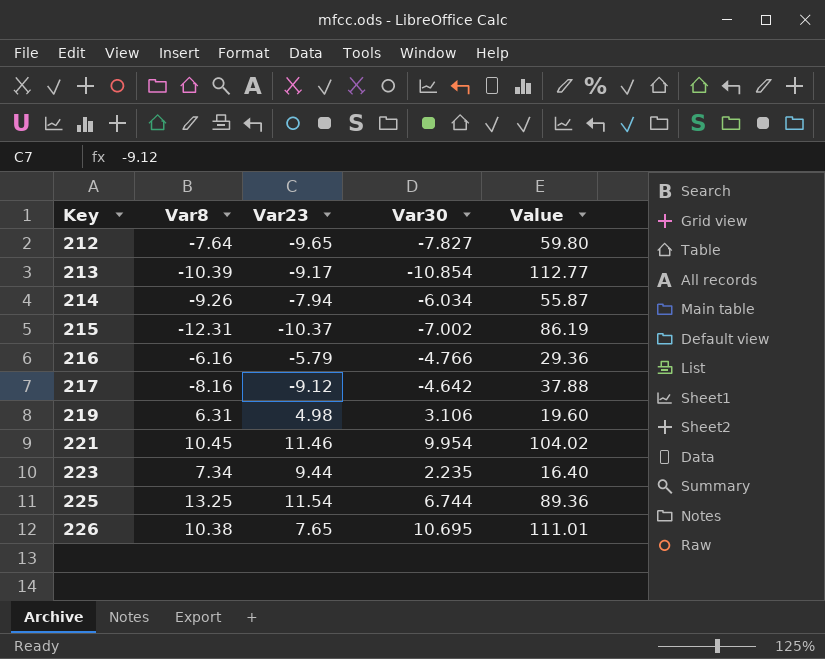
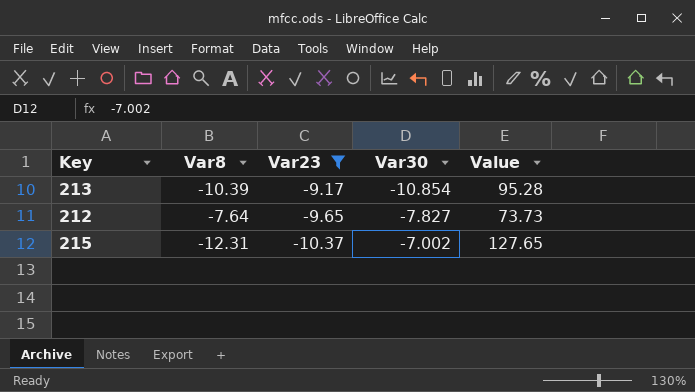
filter: none -> Var23 <= -9.17
row order: Key ascending -> Var23 descending
column Value | formula: [Var8] * [Var30] -> [Var8] * [Var23]

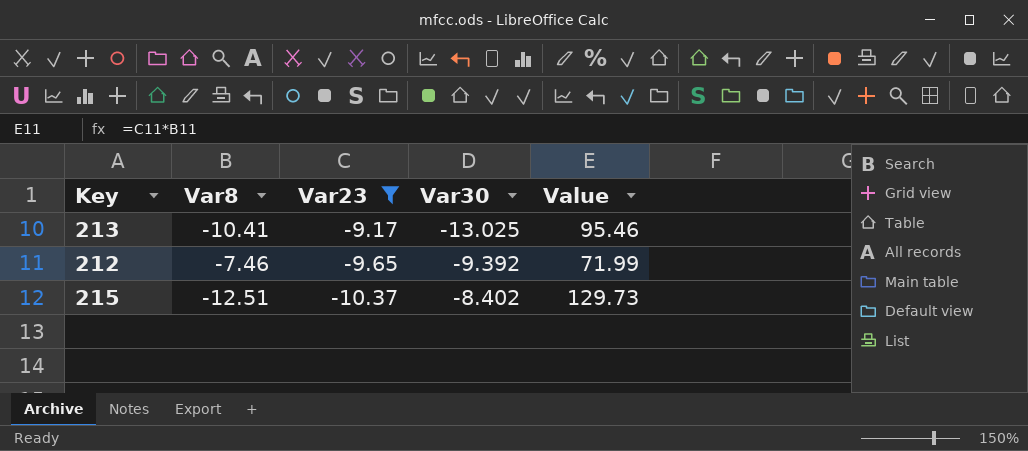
213 | Var8: -10.39 -> -10.41
213 | Var30: -10.854 -> -13.025
213 | Value: 95.28 -> 95.46
212 | Var8: -7.64 -> -7.46
212 | Var30: -7.827 -> -9.392
212 | Value: 73.73 -> 71.99
215 | Var8: -12.31 -> -12.51
215 | Var30: -7.002 -> -8.402
215 | Value: 127.65 -> 129.73

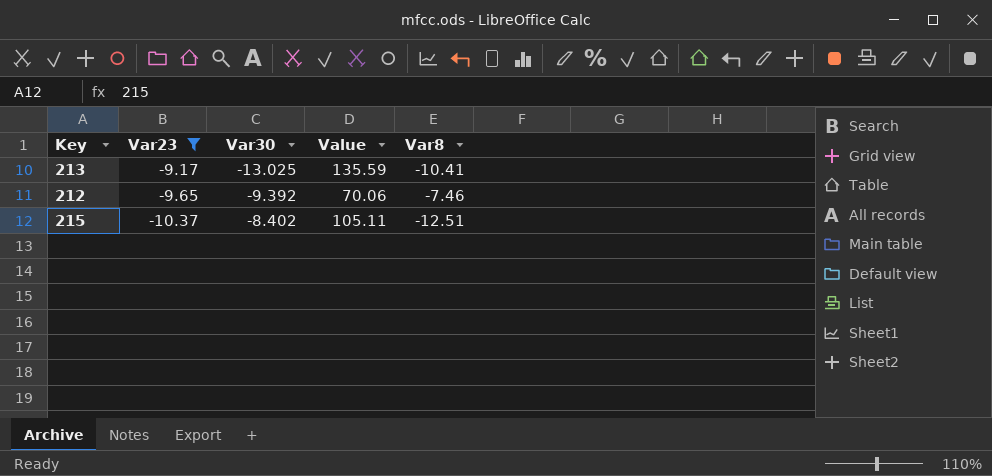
column Value | formula: [Var8] * [Var23] -> [Var30] * [Var8]
column Var8 | position: 2 -> 5

